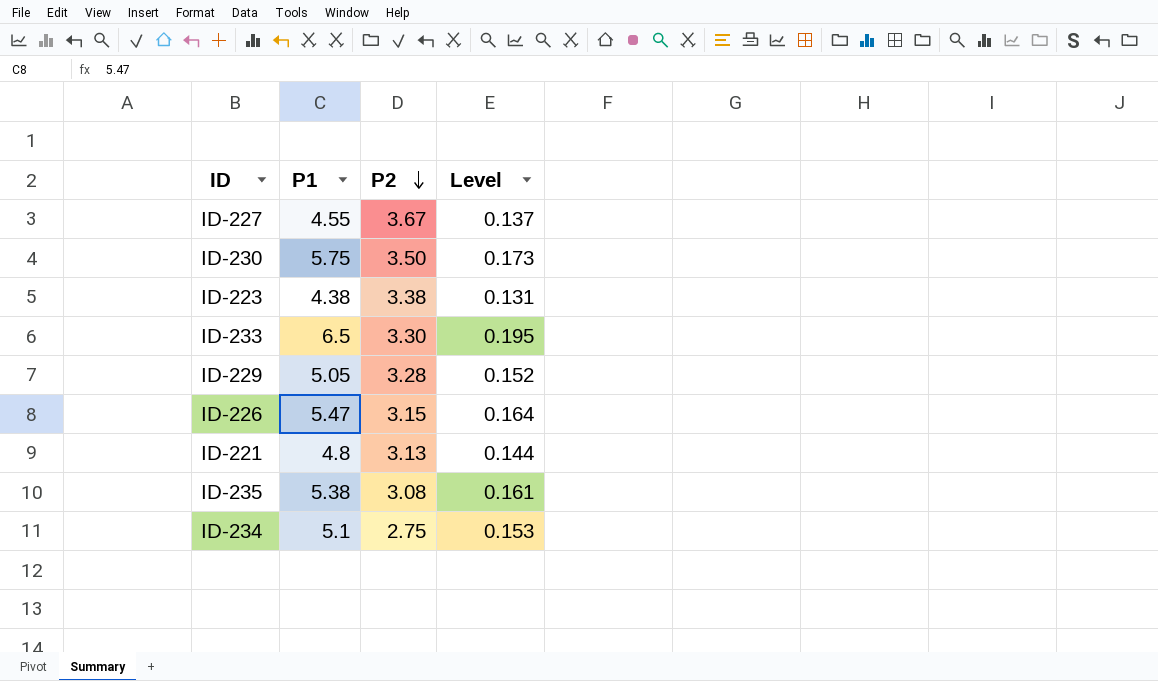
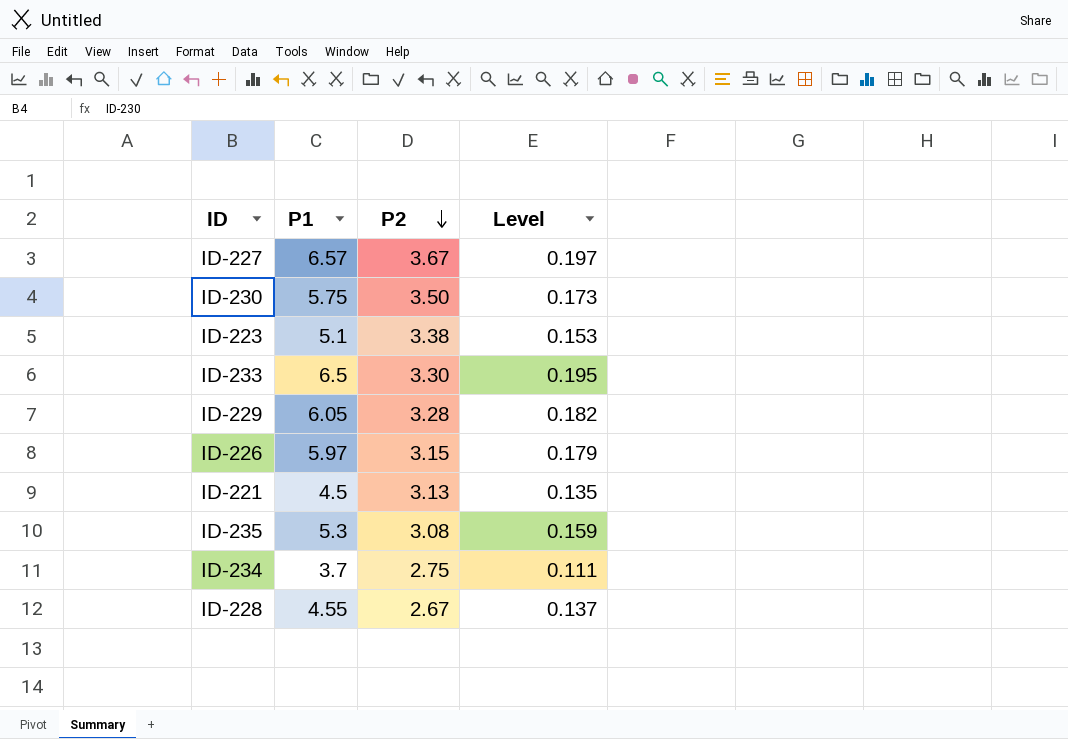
ID-227 | P1: 4.55 -> 6.57
ID-227 | Level: 0.137 -> 0.197
ID-223 | P1: 4.38 -> 5.1
ID-223 | Level: 0.131 -> 0.153
ID-229 | P1: 5.05 -> 6.05
ID-229 | Level: 0.152 -> 0.182
ID-226 | P1: 5.47 -> 5.97
ID-226 | Level: 0.164 -> 0.179
ID-221 | P1: 4.8 -> 4.5
ID-221 | Level: 0.144 -> 0.135
ID-235 | P1: 5.38 -> 5.3
ID-235 | Level: 0.161 -> 0.159
ID-234 | P1: 5.1 -> 3.7
ID-234 | Level: 0.153 -> 0.111
row ID-228: none -> 4.55 | 2.67 | 0.137

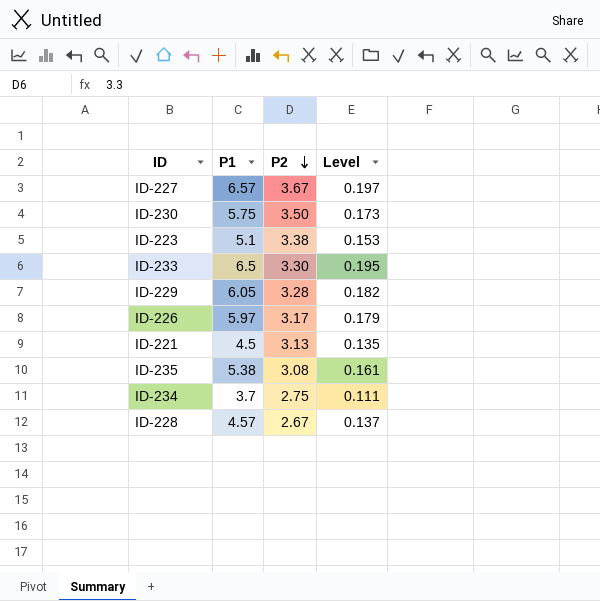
ID-226 | P2: 3.15 -> 3.17
ID-235 | P1: 5.3 -> 5.38
ID-235 | Level: 0.159 -> 0.161
ID-228 | P1: 4.55 -> 4.57

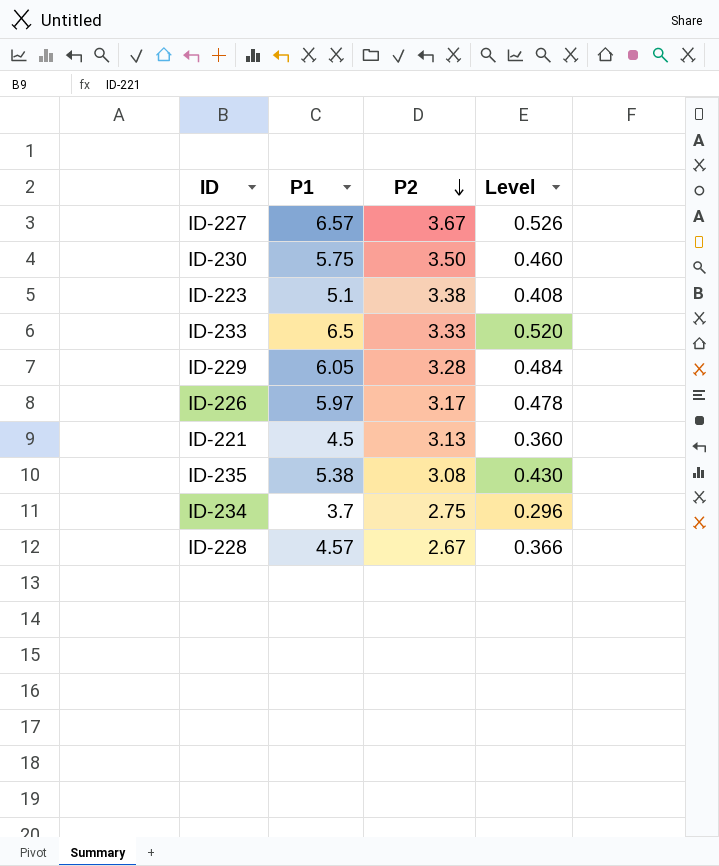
column Level | formula: [P1] * 0.03 -> [P1] * 0.08
ID-233 | P2: 3.30 -> 3.33

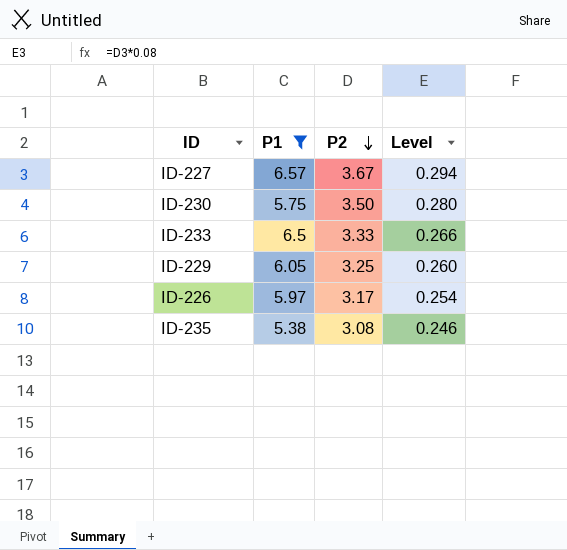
filter: none -> P1 >= 5.38
column Level | formula: [P1] * 0.08 -> [P2] * 0.08
ID-229 | P2: 3.28 -> 3.25

